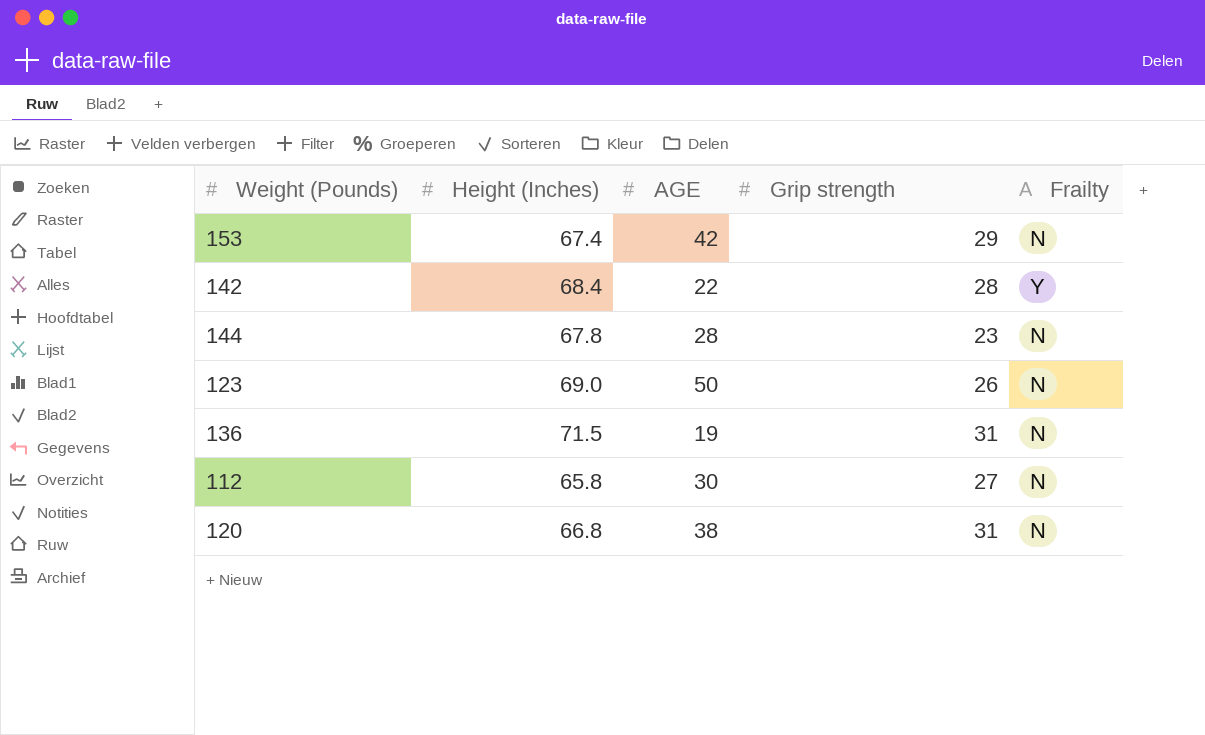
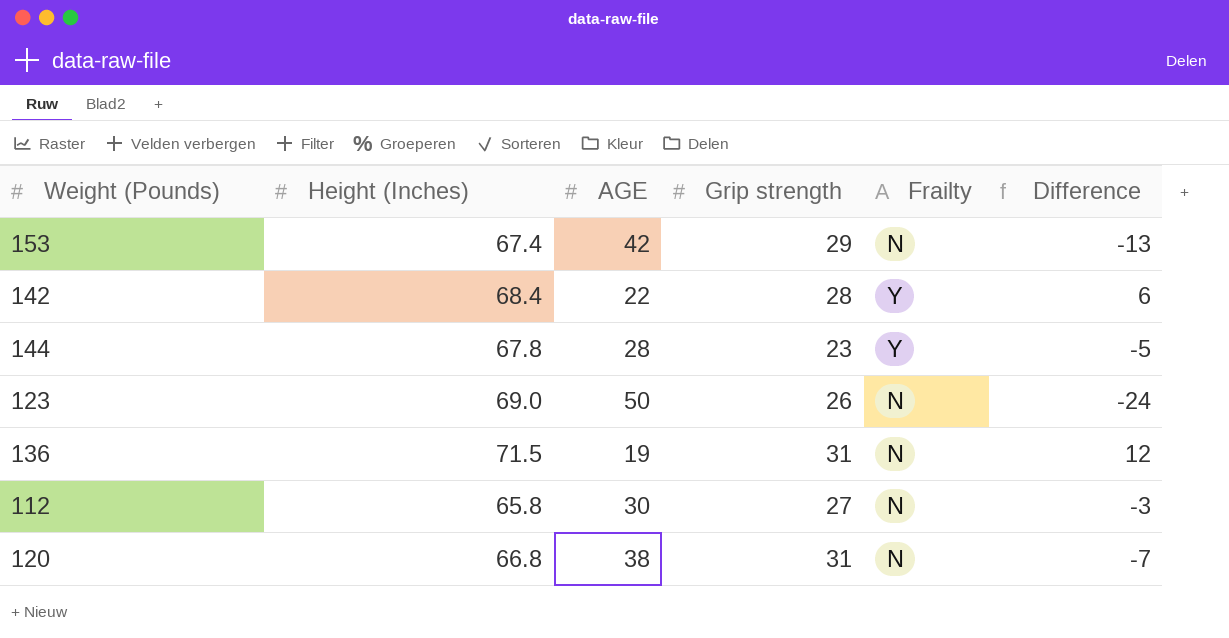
column Difference | formula: none -> [Grip strength] - [AGE]
144 | Frailty: N -> Y

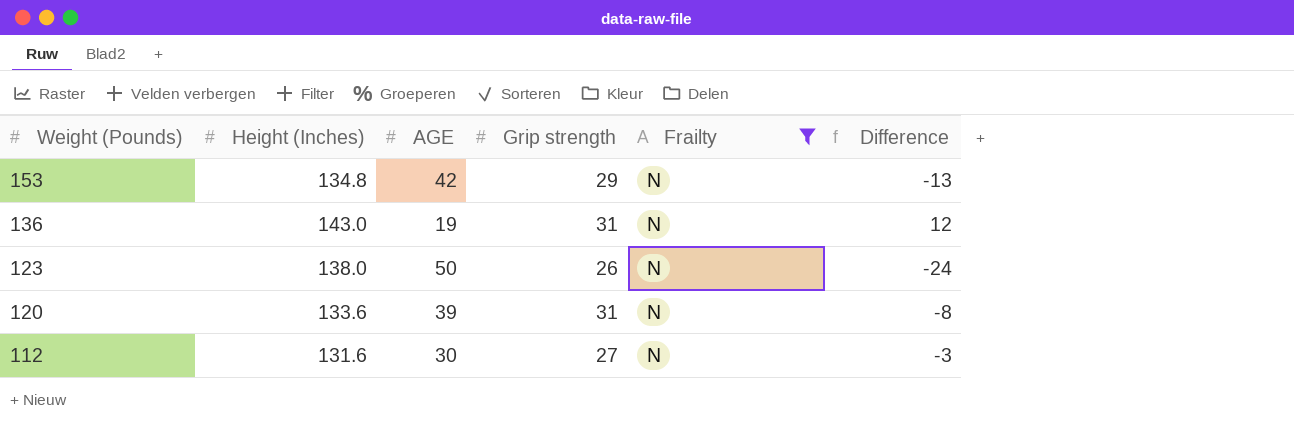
filter: none -> Frailty = N
row order: none -> Weight (Pounds) descending
153 | Height (Inches): 67.4 -> 134.8
136 | Height (Inches): 71.5 -> 143.0
123 | Height (Inches): 69.0 -> 138.0
120 | Height (Inches): 66.8 -> 133.6
120 | AGE: 38 -> 39
120 | Difference: -7 -> -8
112 | Height (Inches): 65.8 -> 131.6

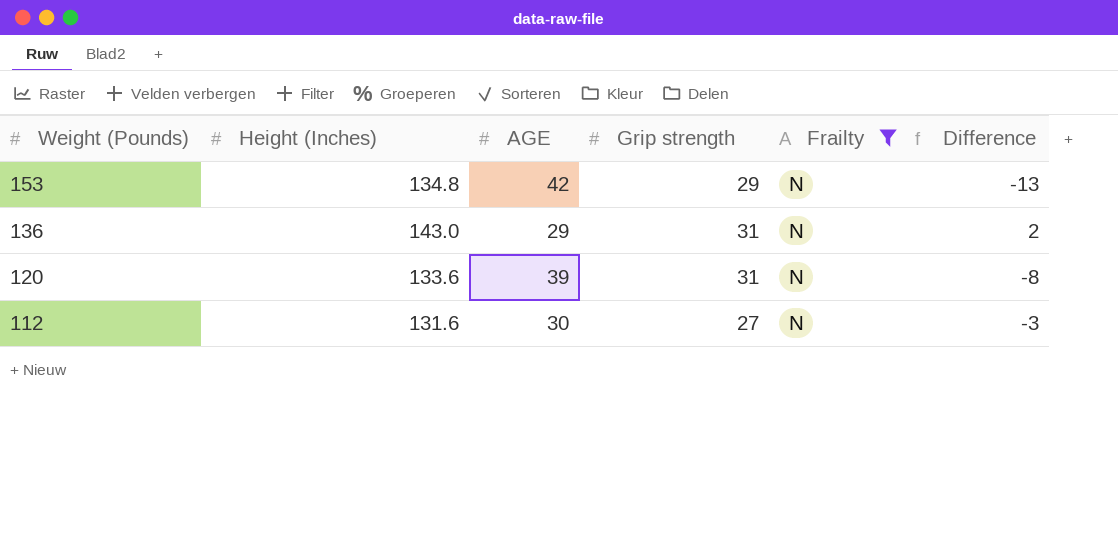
row 123: 138.0 | 50 | 26 | N | -24 -> none
136 | AGE: 19 -> 29
136 | Difference: 12 -> 2

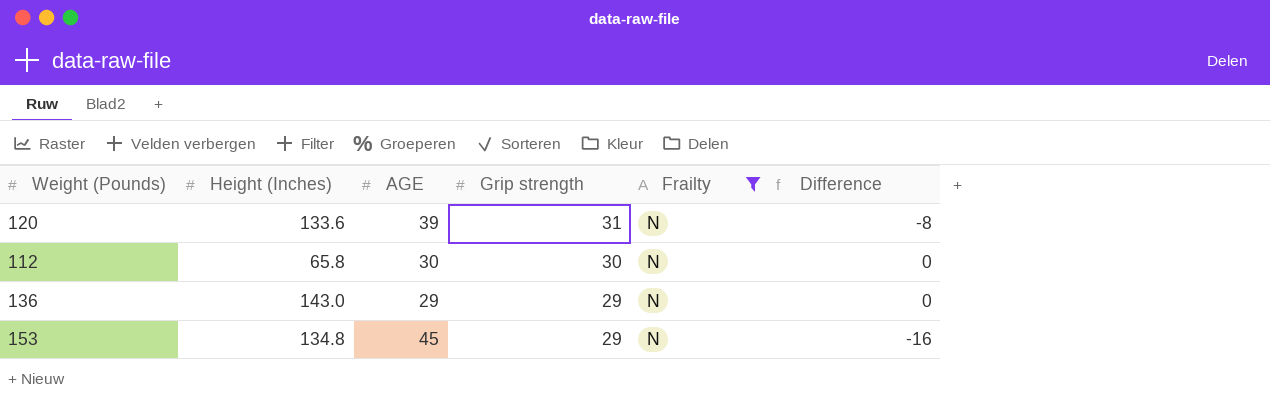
row order: Weight (Pounds) descending -> Grip strength descending
112 | Height (Inches): 131.6 -> 65.8
112 | Grip strength: 27 -> 30
112 | Difference: -3 -> 0
136 | Grip strength: 31 -> 29
136 | Difference: 2 -> 0
153 | AGE: 42 -> 45
153 | Difference: -13 -> -16

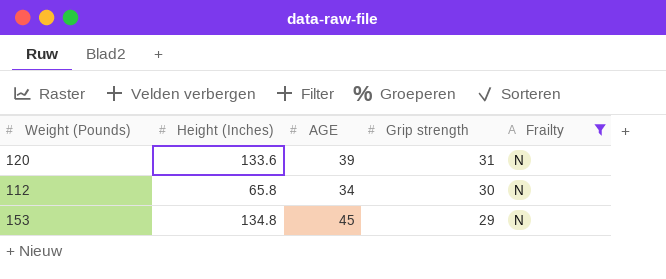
column Difference | formula: [Grip strength] - [AGE] -> none
row 136: 143.0 | 29 | 29 | N | 0 -> none
112 | AGE: 30 -> 34

